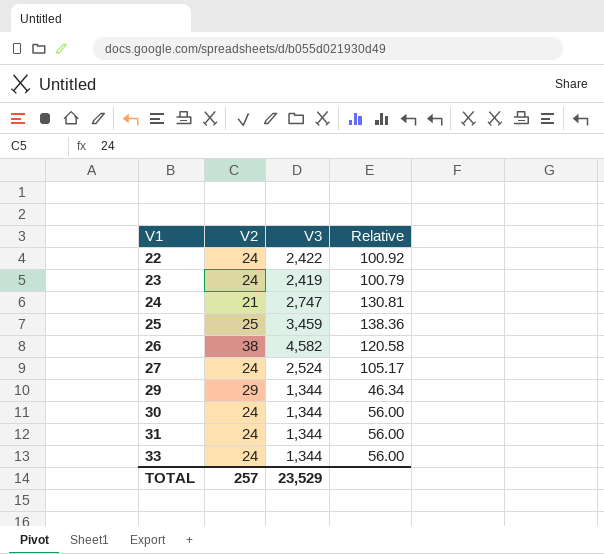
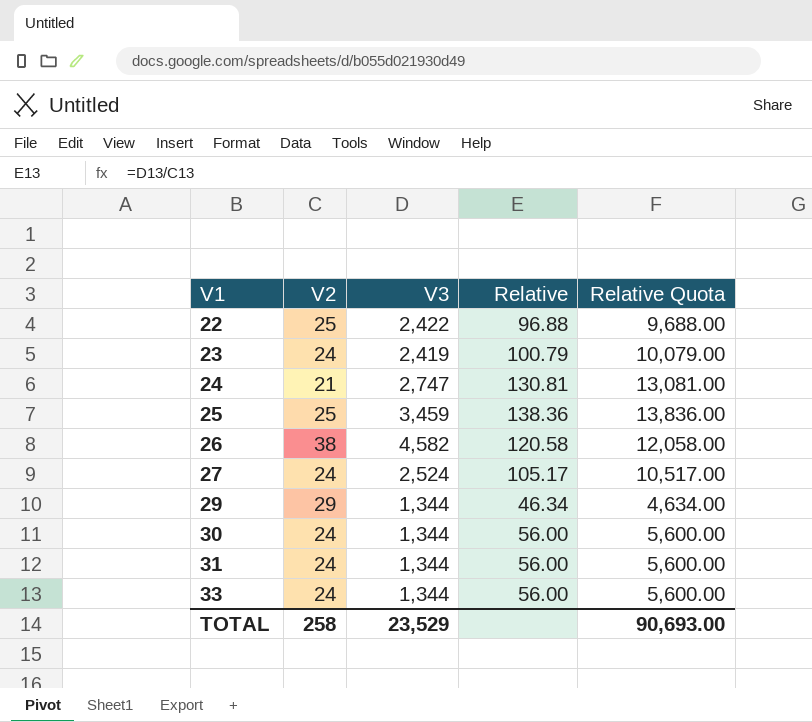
column Relative Quota | formula: none -> [Relative] * 100
22 | V2: 24 -> 25
22 | Relative: 100.92 -> 96.88
TOTAL | V2: 257 -> 258

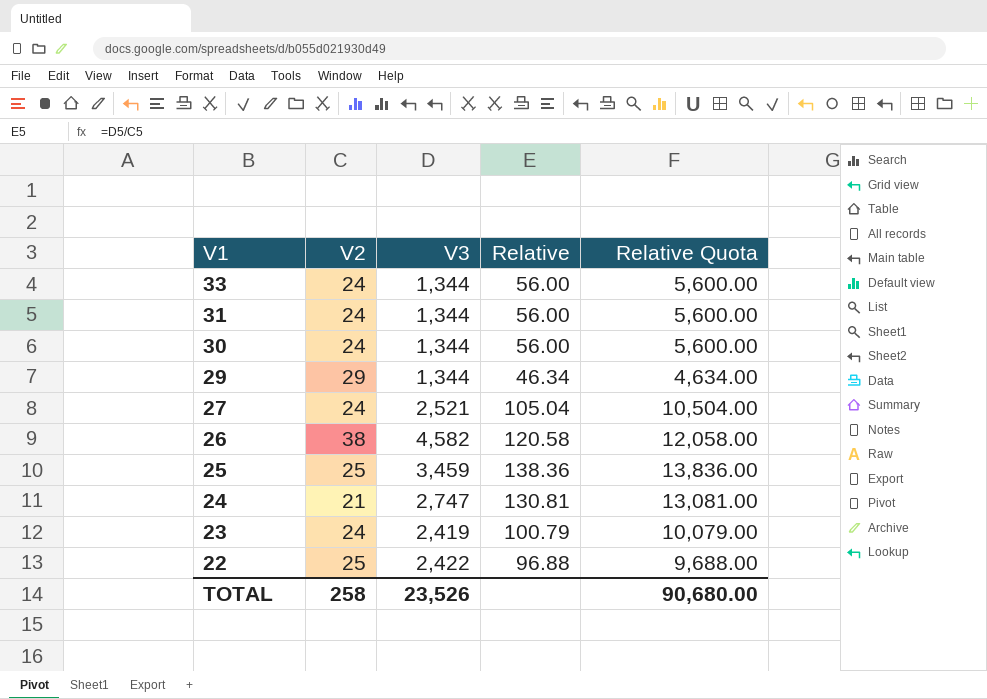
row order: V1 ascending -> V1 descending
27 | V3: 2,524 -> 2,521
27 | Relative: 105.17 -> 105.04
27 | Relative Quota: 10,517.00 -> 10,504.00
TOTAL | V3: 23,529 -> 23,526
TOTAL | Relative Quota: 90,693.00 -> 90,680.00

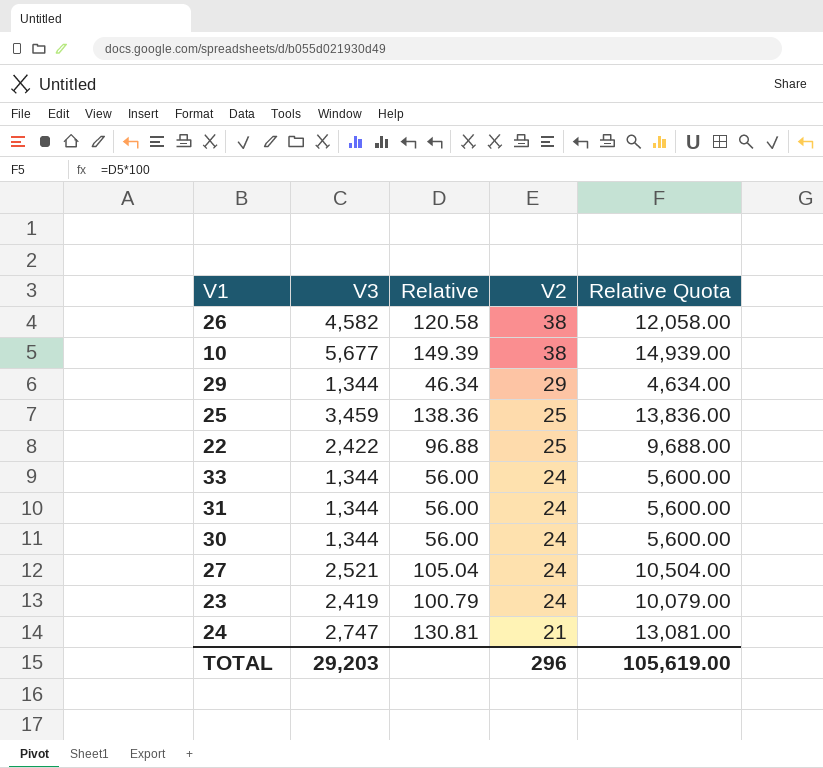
row order: V1 descending -> V2 descending
column V2 | position: 2 -> 4
row 10: none -> 5,677 | 149.39 | 38 | 14,939.00
TOTAL | V3: 23,526 -> 29,203
TOTAL | V2: 258 -> 296
TOTAL | Relative Quota: 90,680.00 -> 105,619.00

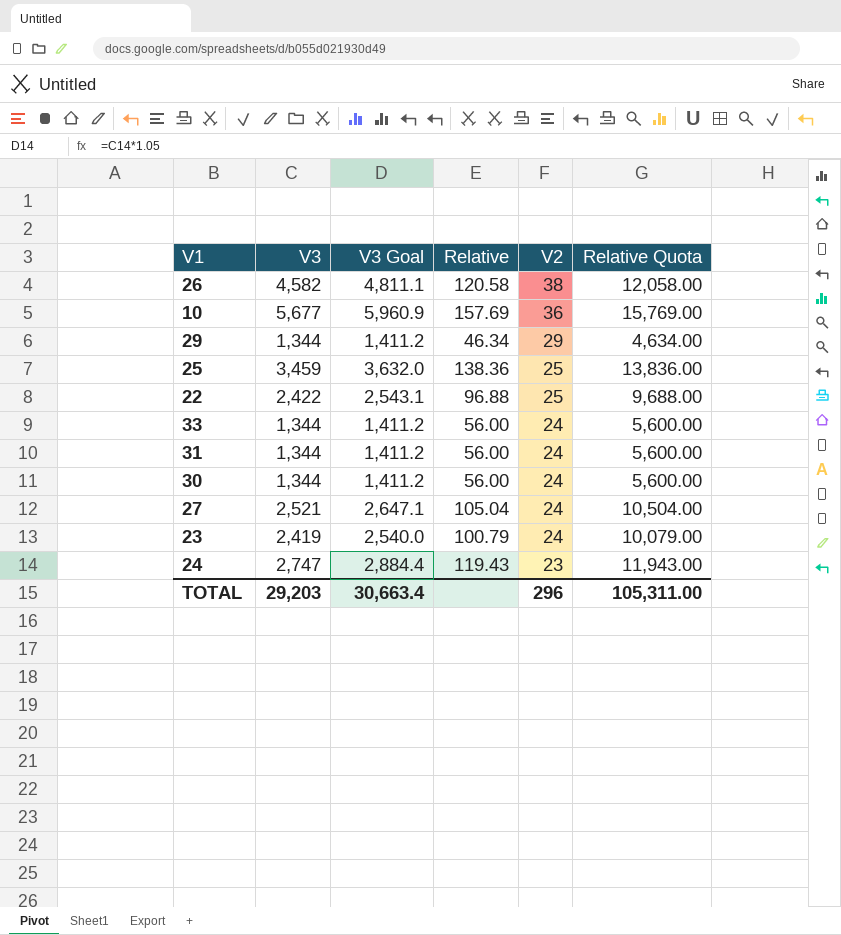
column V3 Goal | formula: none -> [V3] * 1.05
10 | Relative: 149.39 -> 157.69
10 | V2: 38 -> 36
10 | Relative Quota: 14,939.00 -> 15,769.00
24 | Relative: 130.81 -> 119.43
24 | V2: 21 -> 23
24 | Relative Quota: 13,081.00 -> 11,943.00
TOTAL | Relative Quota: 105,619.00 -> 105,311.00

